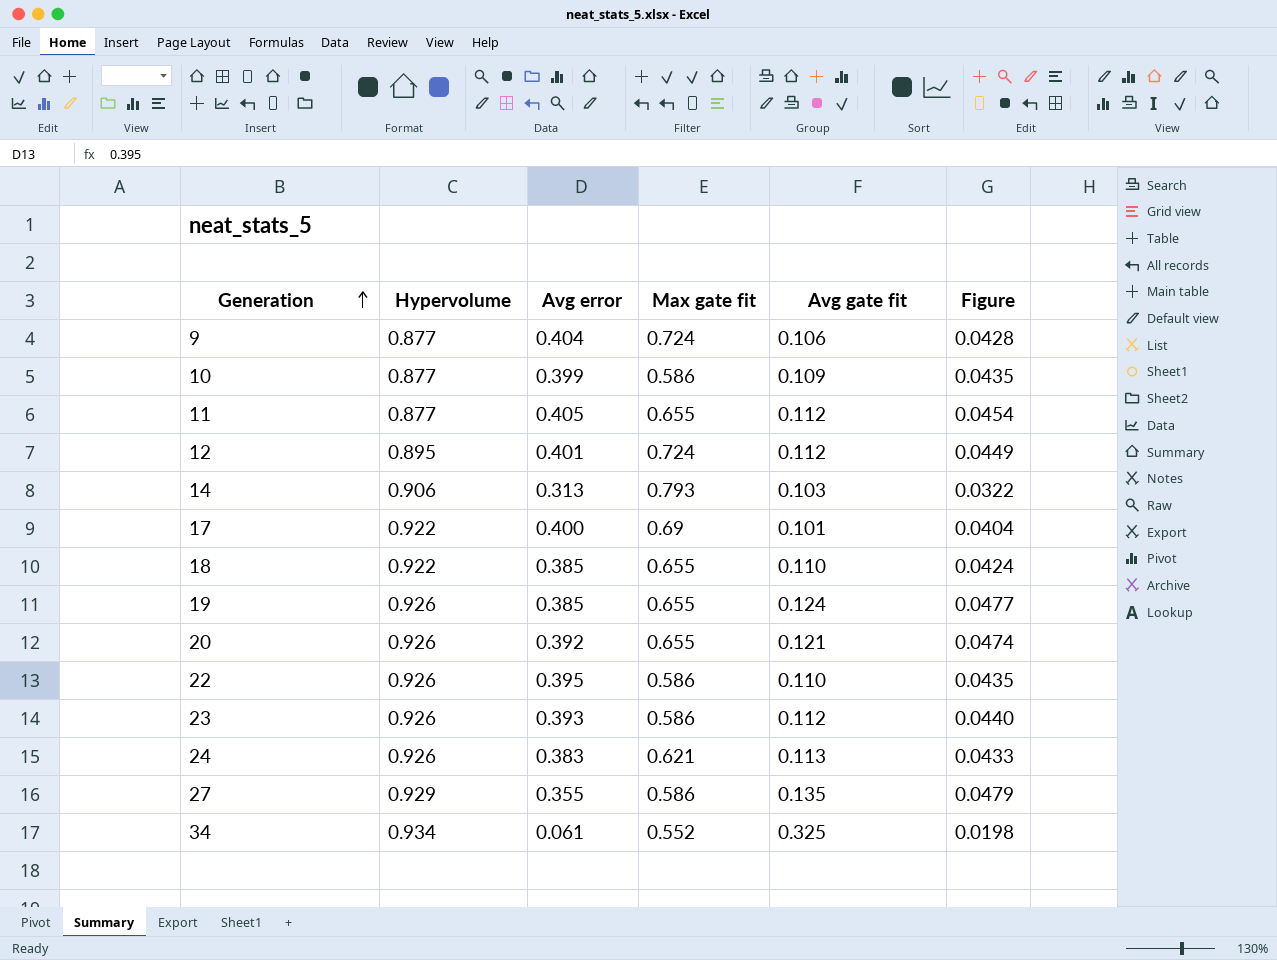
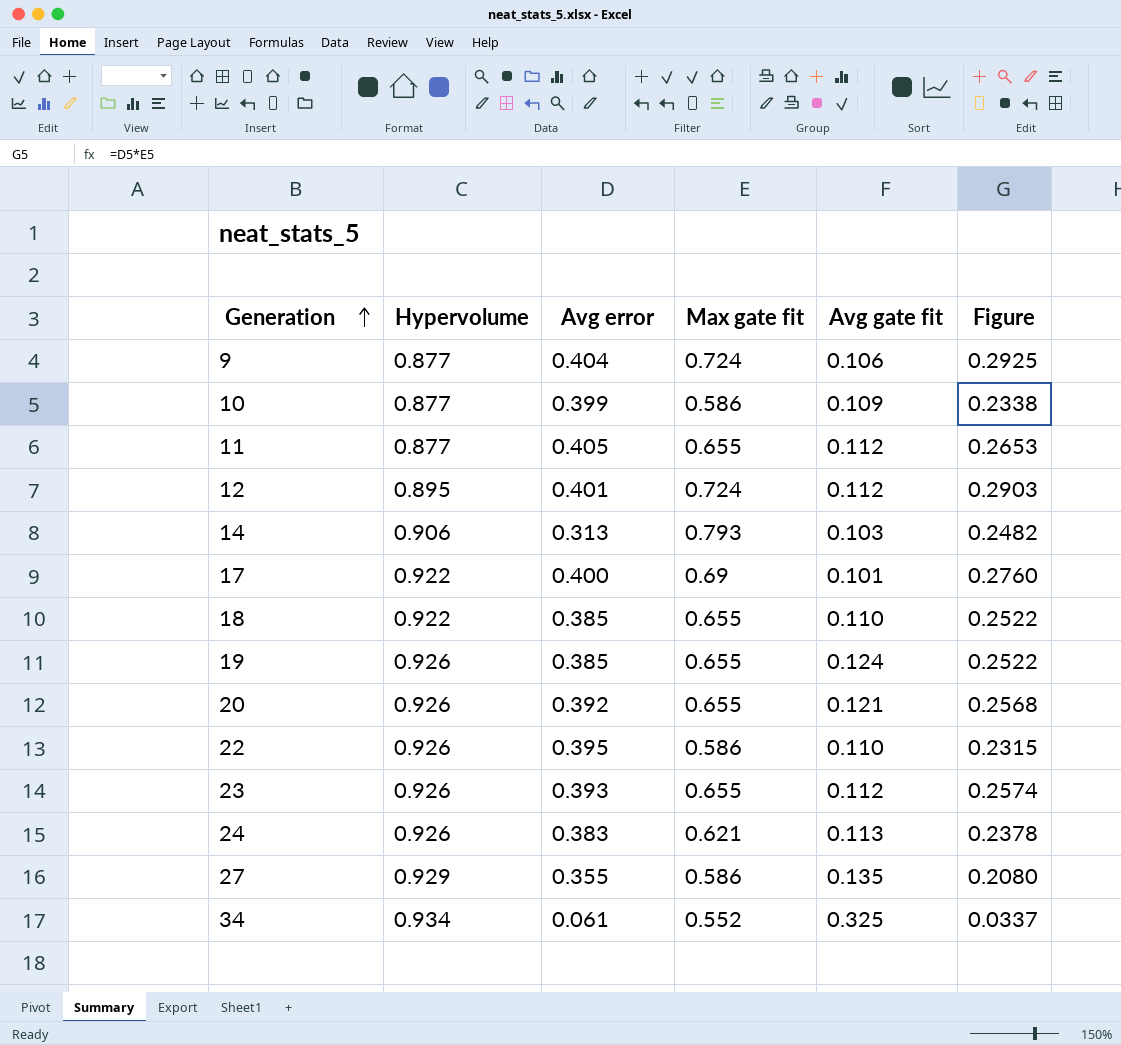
column Figure | formula: [Avg error] * [Avg gate fit] -> [Avg error] * [Max gate fit]
23 | Max gate fit: 0.586 -> 0.655

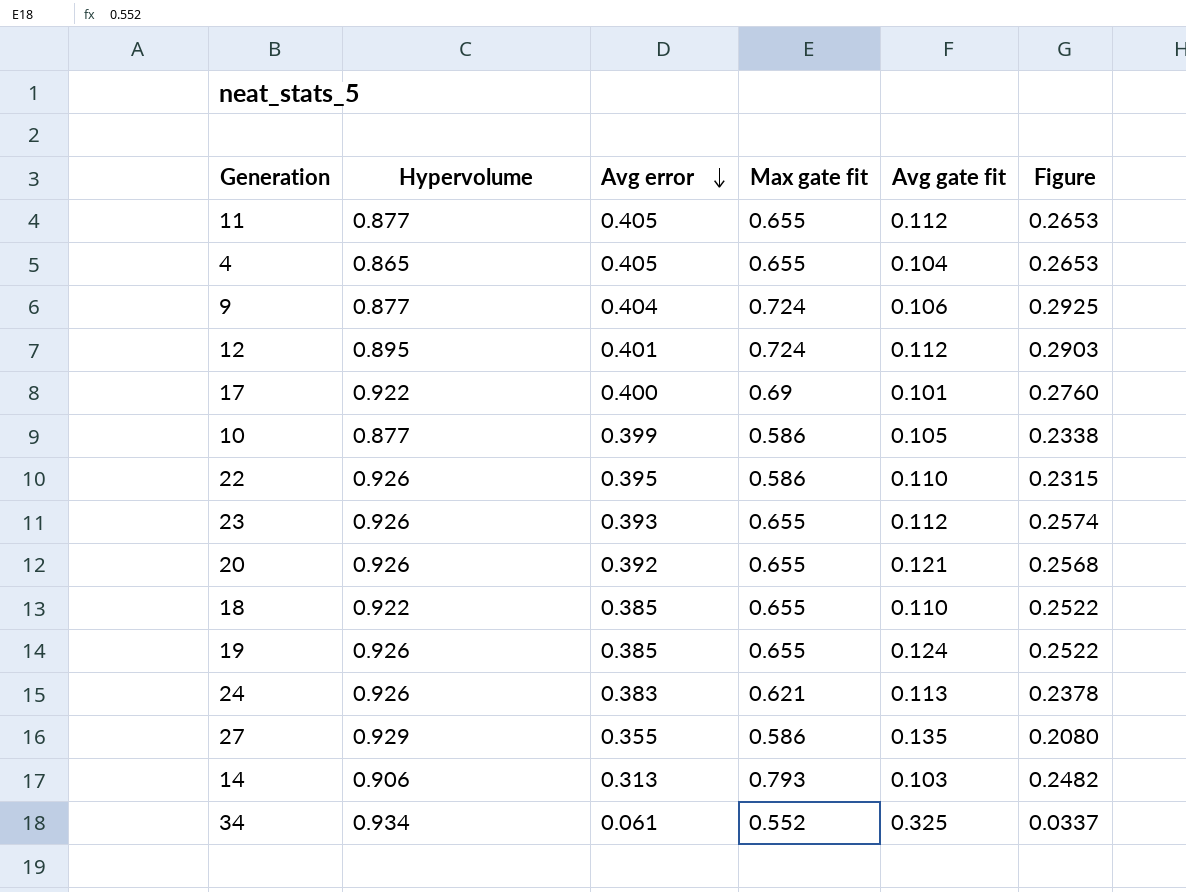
row order: Generation ascending -> Avg error descending
row 4: none -> 0.865 | 0.405 | 0.655 | 0.104 | 0.2653
10 | Avg gate fit: 0.109 -> 0.105

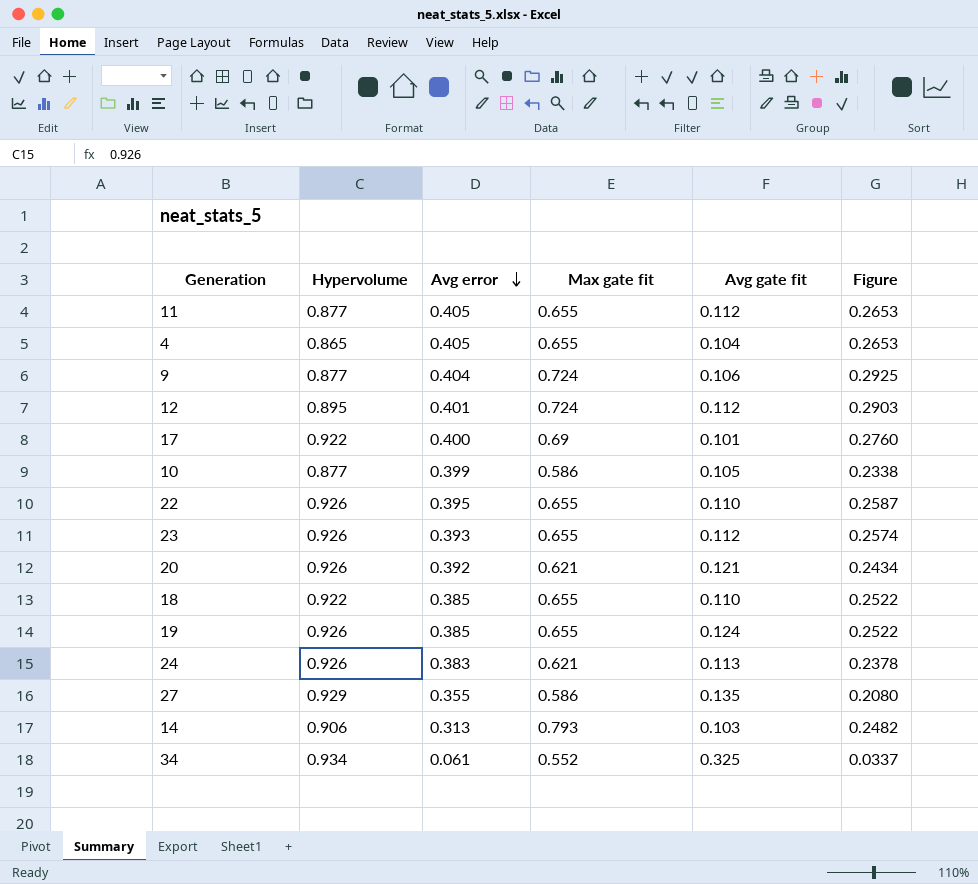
22 | Max gate fit: 0.586 -> 0.655
22 | Figure: 0.2315 -> 0.2587
20 | Max gate fit: 0.655 -> 0.621
20 | Figure: 0.2568 -> 0.2434

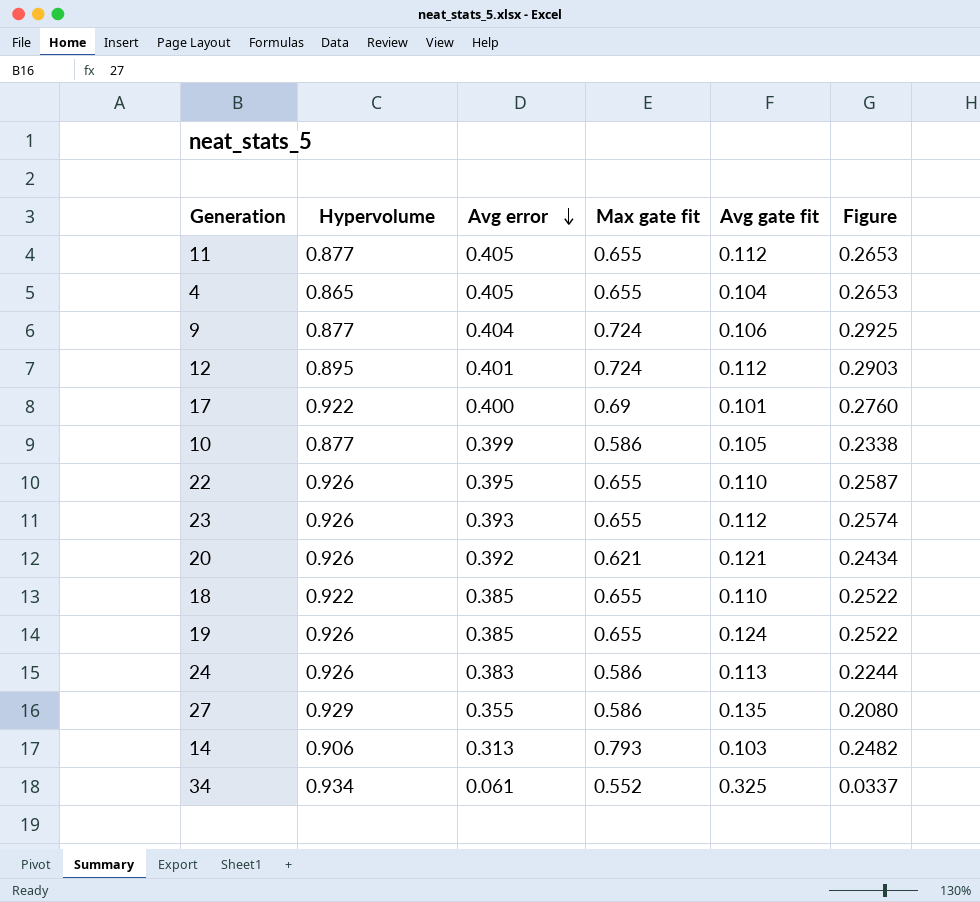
24 | Max gate fit: 0.621 -> 0.586
24 | Figure: 0.2378 -> 0.2244

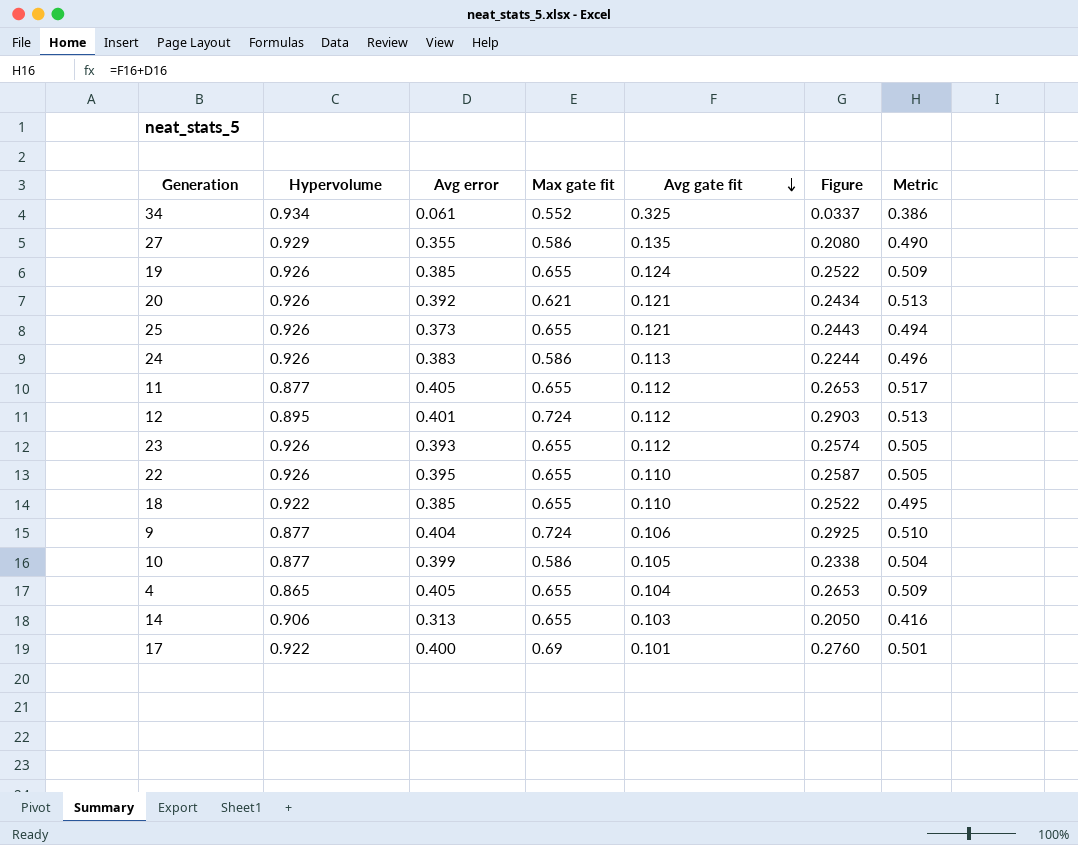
row order: Avg error descending -> Avg gate fit descending
column Metric | formula: none -> [Avg error] + [Avg gate fit]
row 25: none -> 0.926 | 0.373 | 0.655 | 0.121 | 0.2443 | 0.494
14 | Max gate fit: 0.793 -> 0.655
14 | Figure: 0.2482 -> 0.2050

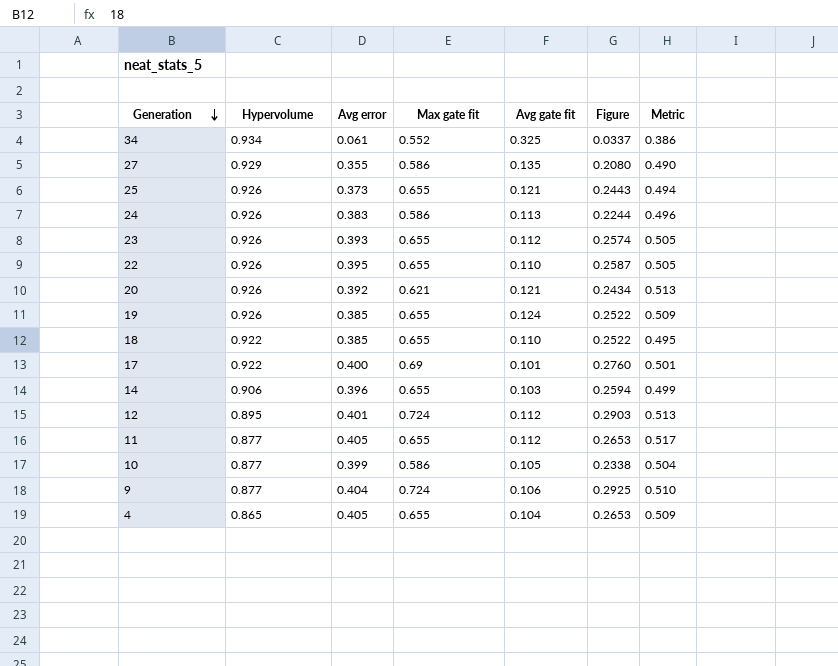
row order: Avg gate fit descending -> Generation descending
14 | Avg error: 0.313 -> 0.396
14 | Figure: 0.2050 -> 0.2594
14 | Metric: 0.416 -> 0.499

